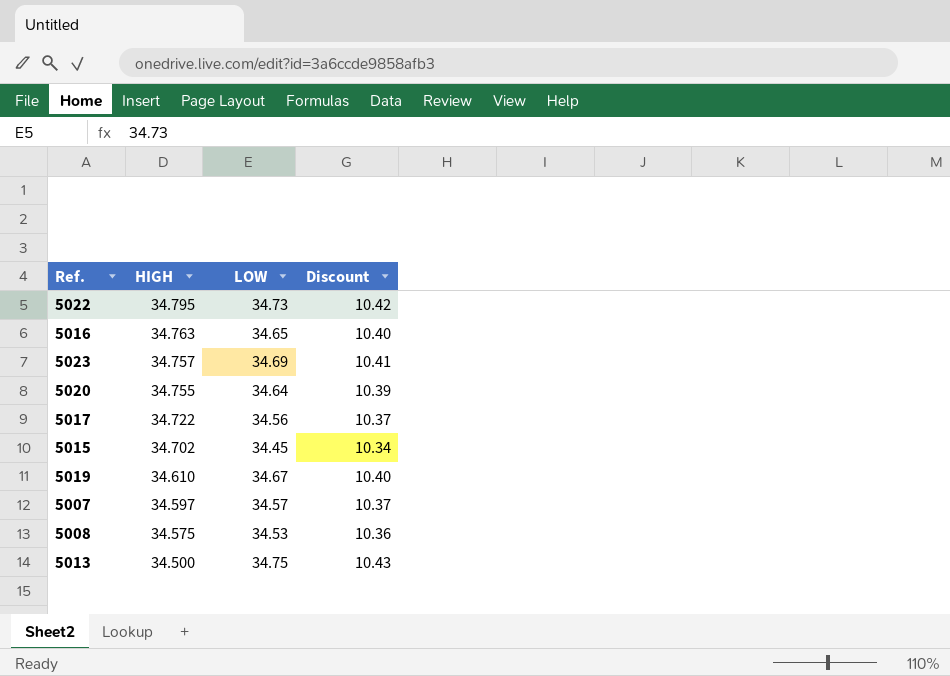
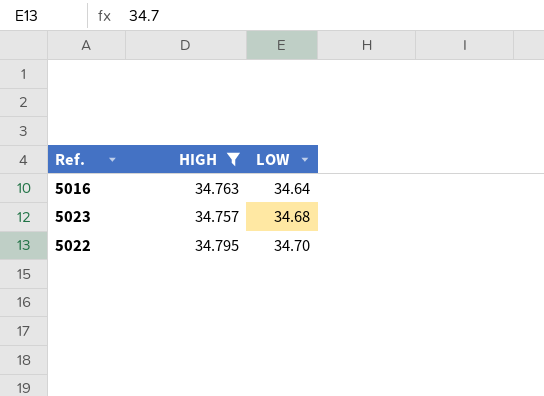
filter: none -> HIGH >= 34.757
row order: HIGH descending -> LOW ascending
column Discount | formula: [LOW] * 0.3 -> none
5016 | LOW: 34.65 -> 34.64
5023 | LOW: 34.69 -> 34.68
5022 | LOW: 34.73 -> 34.70

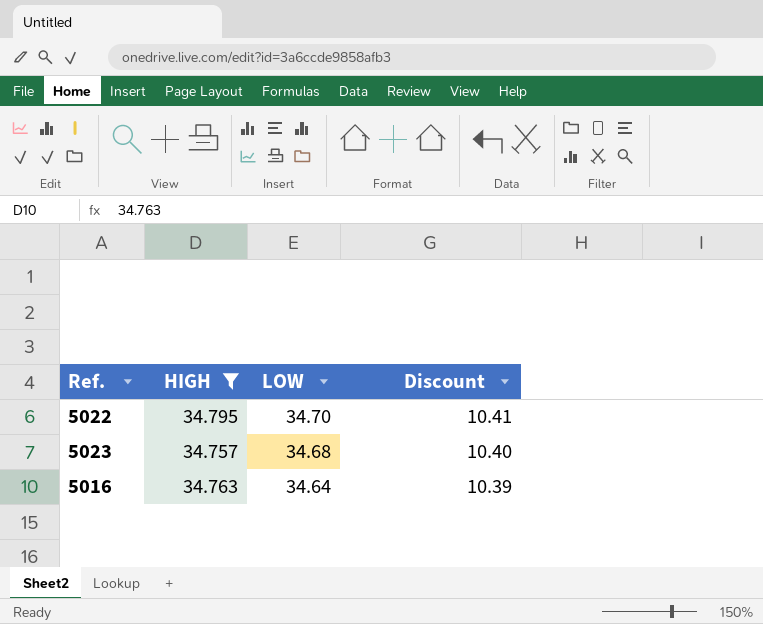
row order: LOW ascending -> LOW descending
column Discount | formula: none -> [LOW] * 0.3

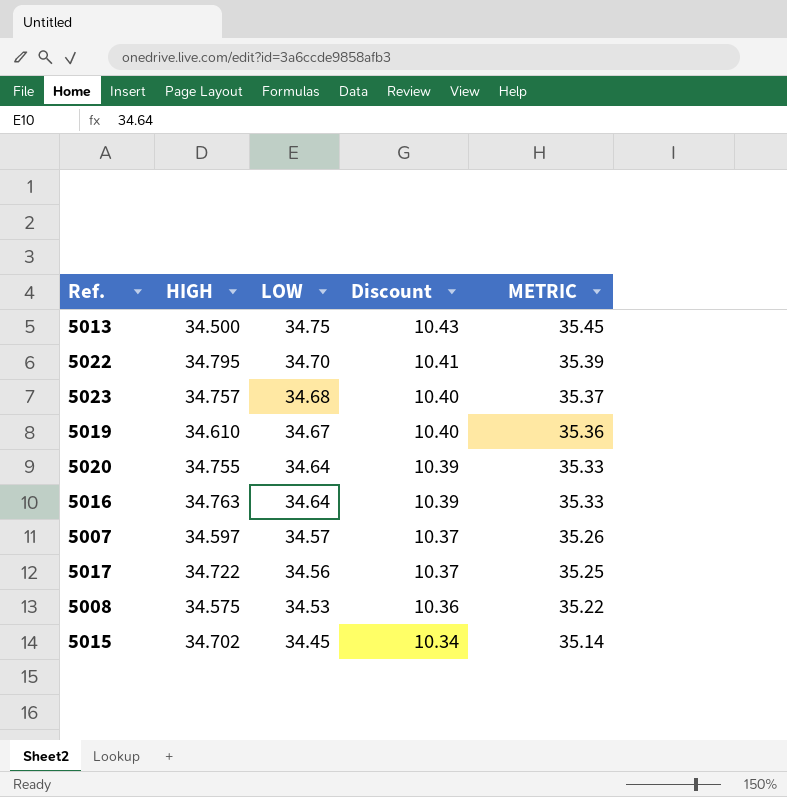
filter: HIGH >= 34.757 -> none
column METRIC | formula: none -> [LOW] * 1.02

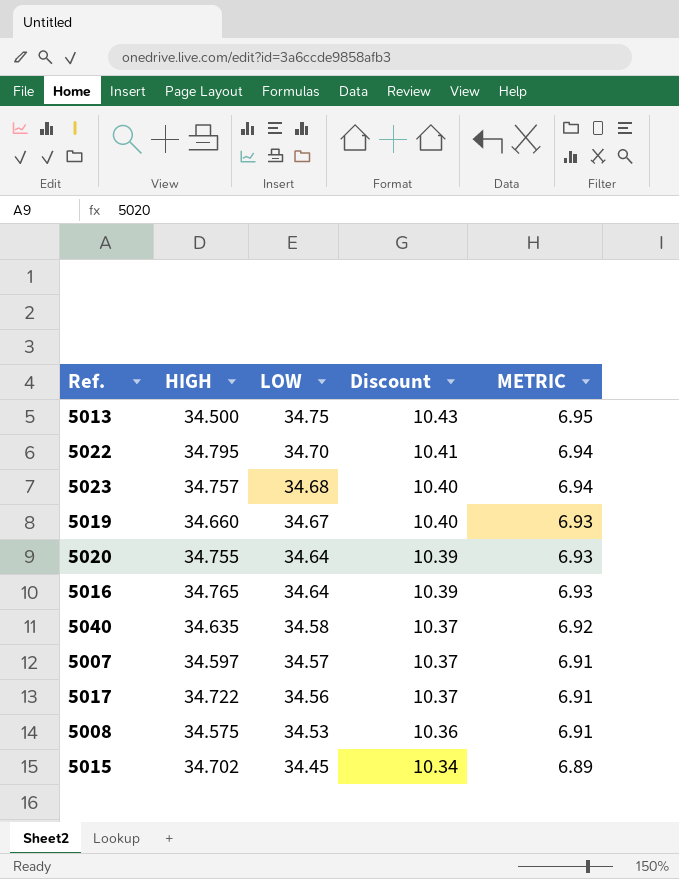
column METRIC | formula: [LOW] * 1.02 -> [LOW] * 0.2
5019 | HIGH: 34.610 -> 34.660
5016 | HIGH: 34.763 -> 34.765
row 5040: none -> 34.635 | 34.58 | 10.37 | 6.92

